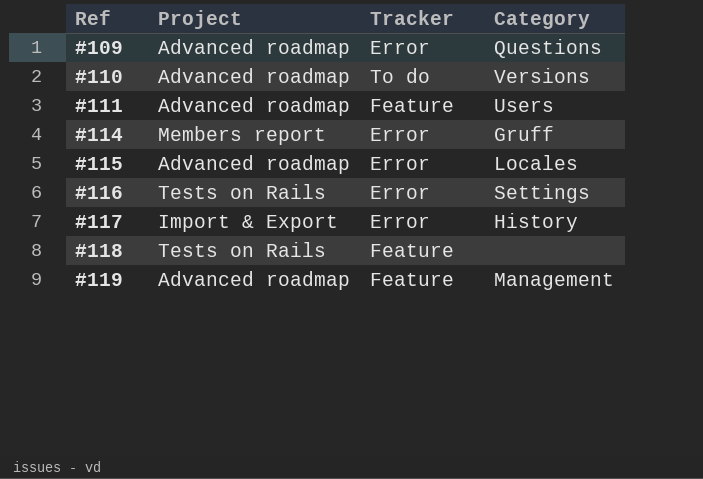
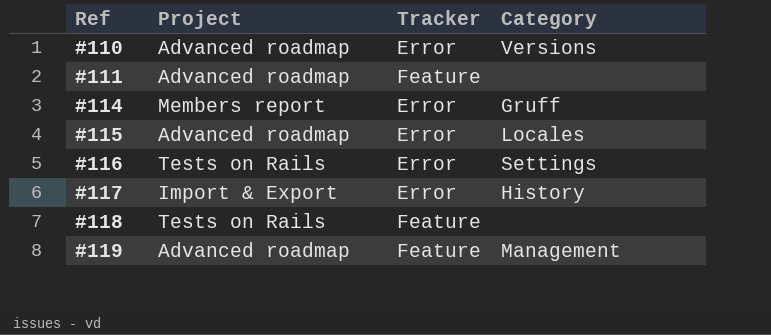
row #109: Advanced roadmap | Error | Questions -> none
#110 | Tracker: To do -> Error
#111 | Category: Users -> none

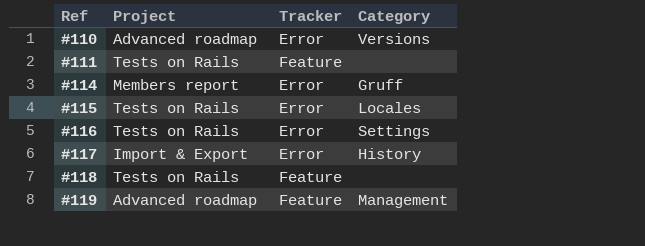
#111 | Project: Advanced roadmap -> Tests on Rails
#115 | Project: Advanced roadmap -> Tests on Rails

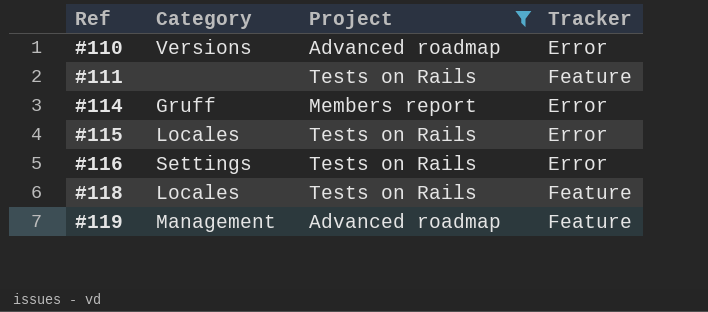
filter: none -> Project != Import & Export
column Category | position: 4 -> 2
#118 | Category: none -> Locales

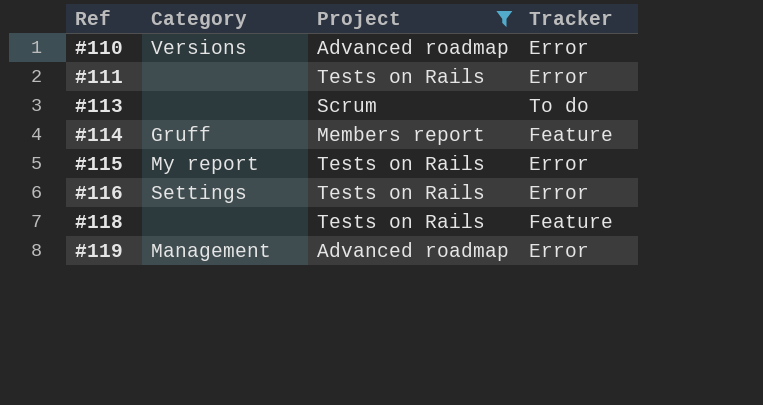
#111 | Tracker: Feature -> Error
row #113: none -> none | Scrum | To do
#114 | Tracker: Error -> Feature
#115 | Category: Locales -> My report
#118 | Category: Locales -> none
#119 | Tracker: Feature -> Error

